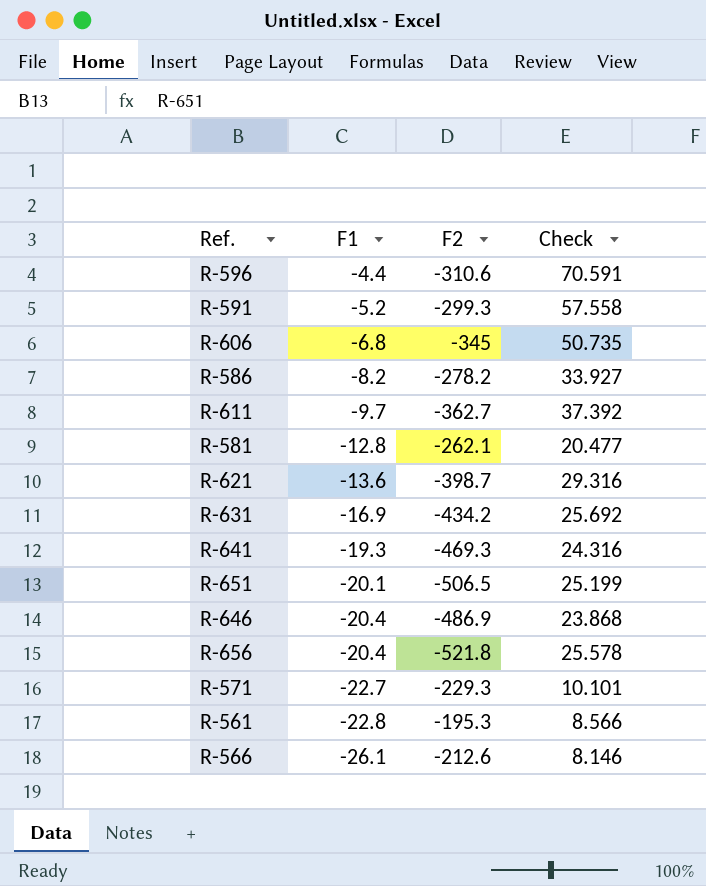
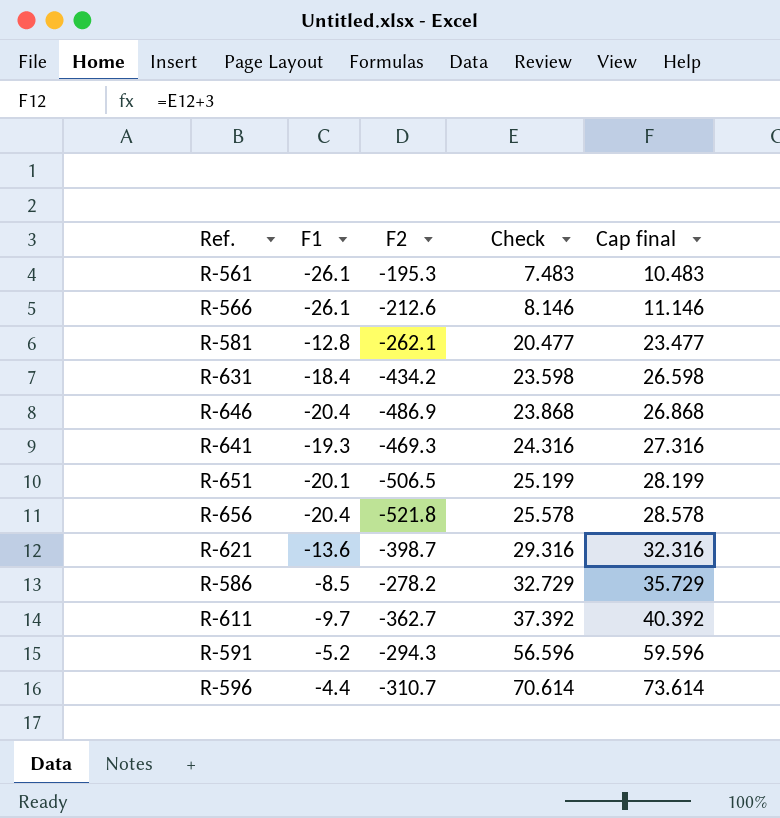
row order: F1 descending -> Check ascending
column Cap final | formula: none -> [Check] + 3
row R-606: -6.8 | -345 | 50.735 -> none
row R-571: -22.7 | -229.3 | 10.101 -> none
R-561 | F1: -22.8 -> -26.1
R-561 | Check: 8.566 -> 7.483
R-631 | F1: -16.9 -> -18.4
R-631 | Check: 25.692 -> 23.598
R-586 | F1: -8.2 -> -8.5
R-586 | Check: 33.927 -> 32.729
R-591 | F2: -299.3 -> -294.3
R-591 | Check: 57.558 -> 56.596
R-596 | F2: -310.6 -> -310.7
R-596 | Check: 70.591 -> 70.614

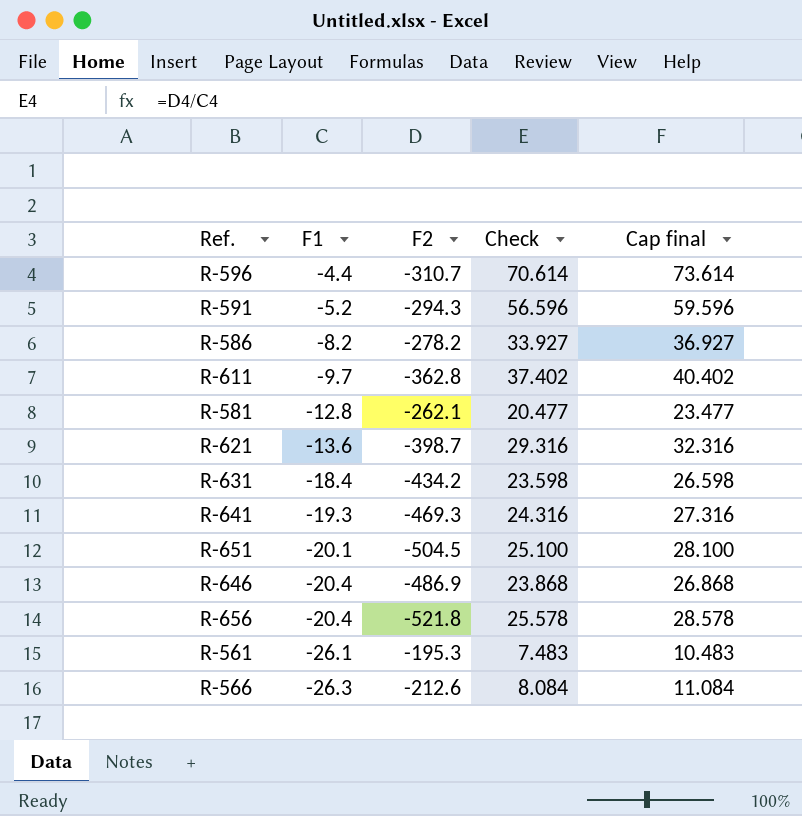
row order: Check ascending -> F1 descending
R-586 | F1: -8.5 -> -8.2
R-586 | Check: 32.729 -> 33.927
R-586 | Cap final: 35.729 -> 36.927
R-611 | F2: -362.7 -> -362.8
R-611 | Check: 37.392 -> 37.402
R-611 | Cap final: 40.392 -> 40.402
R-651 | F2: -506.5 -> -504.5
R-651 | Check: 25.199 -> 25.100
R-651 | Cap final: 28.199 -> 28.100
R-566 | F1: -26.1 -> -26.3
R-566 | Check: 8.146 -> 8.084
R-566 | Cap final: 11.146 -> 11.084

